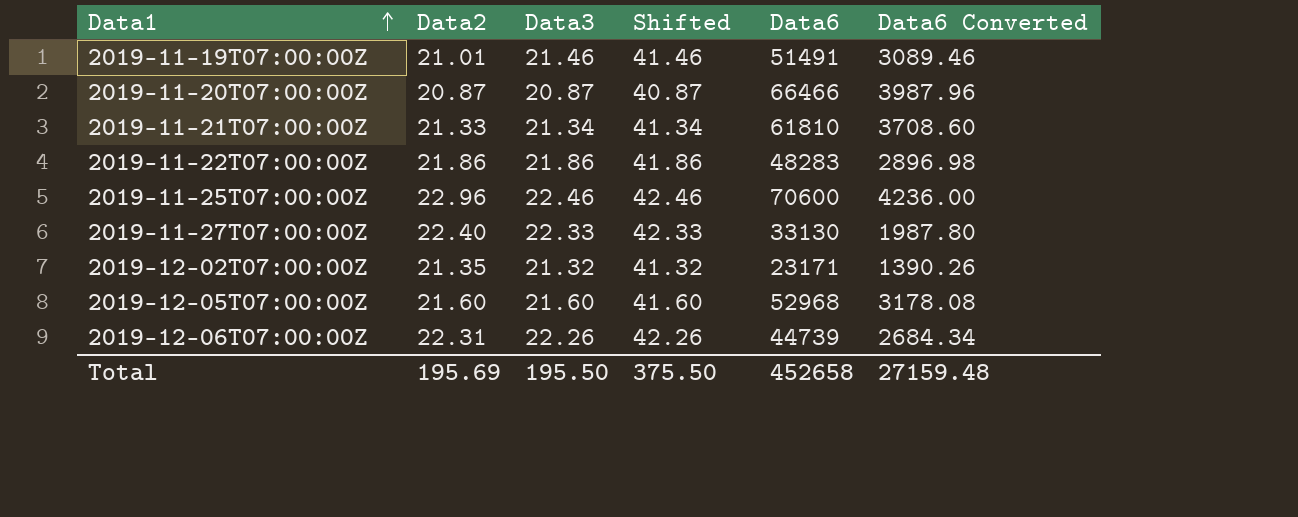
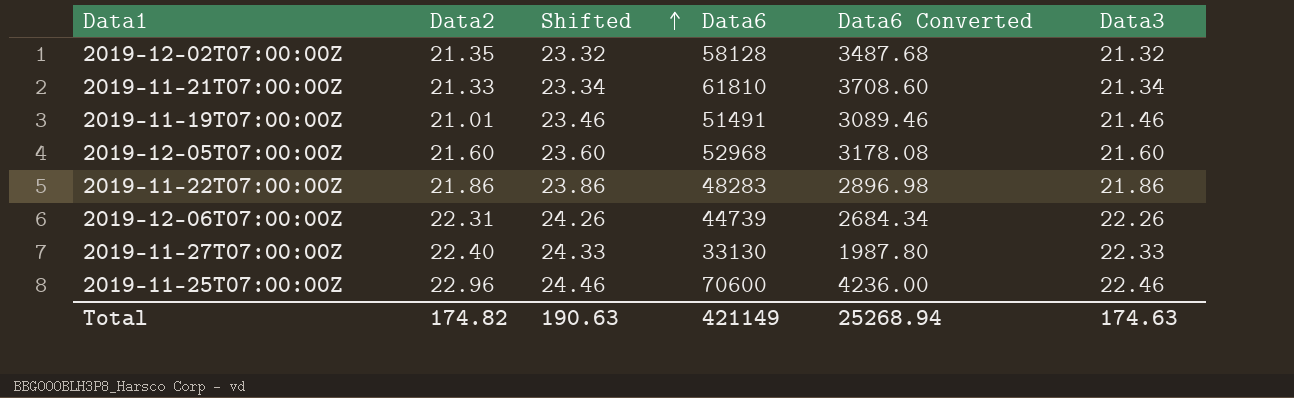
row order: Data1 ascending -> Shifted ascending
column Shifted | formula: [Data3] + 20 -> [Data3] + 2
column Data3 | position: 3 -> 6
row 2019-11-20T07:00:00Z: 20.87 | 20.87 | 40.87 | 66466 | 3987.96 -> none
2019-12-02T07:00:00Z | Data6: 23171 -> 58128
2019-12-02T07:00:00Z | Data6 Converted: 1390.26 -> 3487.68
Total | Data2: 195.69 -> 174.82
Total | Shifted: 375.50 -> 190.63
Total | Data6: 452658 -> 421149
Total | Data6 Converted: 27159.48 -> 25268.94
Total | Data3: 195.50 -> 174.63

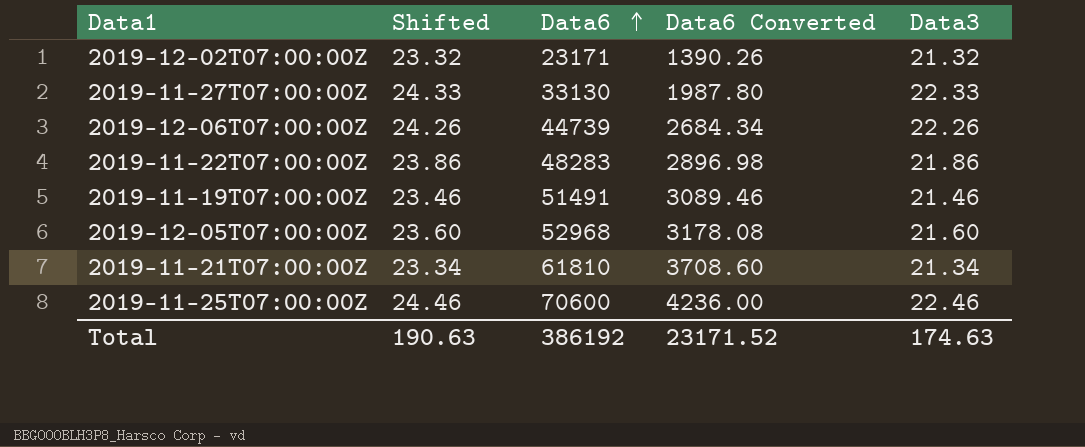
row order: Shifted ascending -> Data6 ascending
column Data2 | position: 2 -> none
2019-12-02T07:00:00Z | Data6: 58128 -> 23171
2019-12-02T07:00:00Z | Data6 Converted: 3487.68 -> 1390.26
Total | Data6: 421149 -> 386192
Total | Data6 Converted: 25268.94 -> 23171.52

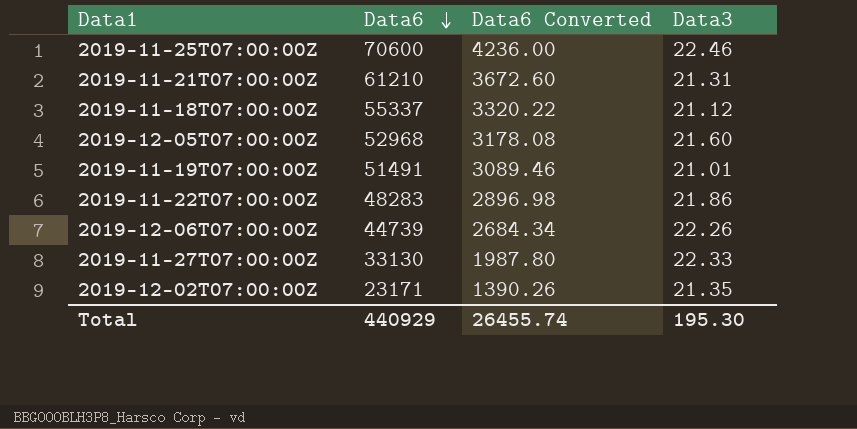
row order: Data6 ascending -> Data6 descending
column Shifted | formula: [Data3] + 2 -> none
2019-11-21T07:00:00Z | Data6: 61810 -> 61210
2019-11-21T07:00:00Z | Data6 Converted: 3708.60 -> 3672.60
2019-11-21T07:00:00Z | Data3: 21.34 -> 21.31
row 2019-11-18T07:00:00Z: none -> 55337 | 3320.22 | 21.12
2019-11-19T07:00:00Z | Data3: 21.46 -> 21.01
2019-12-02T07:00:00Z | Data3: 21.32 -> 21.35
Total | Data6: 386192 -> 440929
Total | Data6 Converted: 23171.52 -> 26455.74
Total | Data3: 174.63 -> 195.30

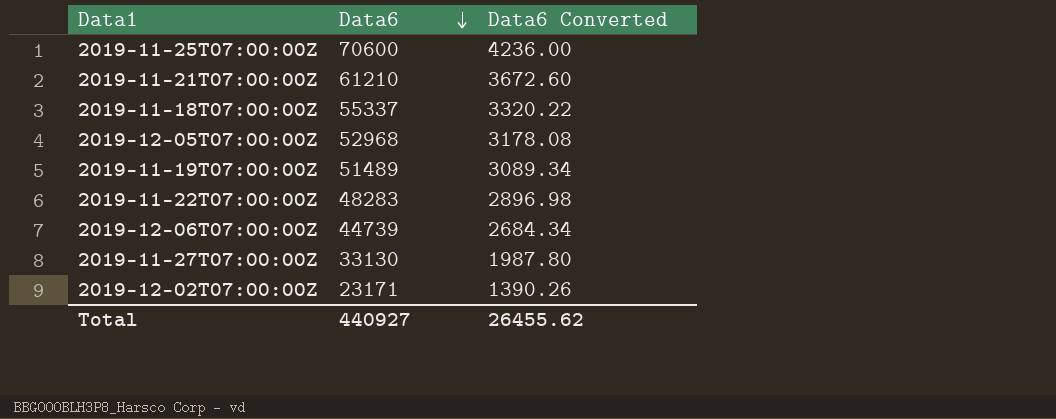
column Data3 | position: 4 -> none
2019-11-19T07:00:00Z | Data6: 51491 -> 51489
2019-11-19T07:00:00Z | Data6 Converted: 3089.46 -> 3089.34
Total | Data6: 440929 -> 440927
Total | Data6 Converted: 26455.74 -> 26455.62

